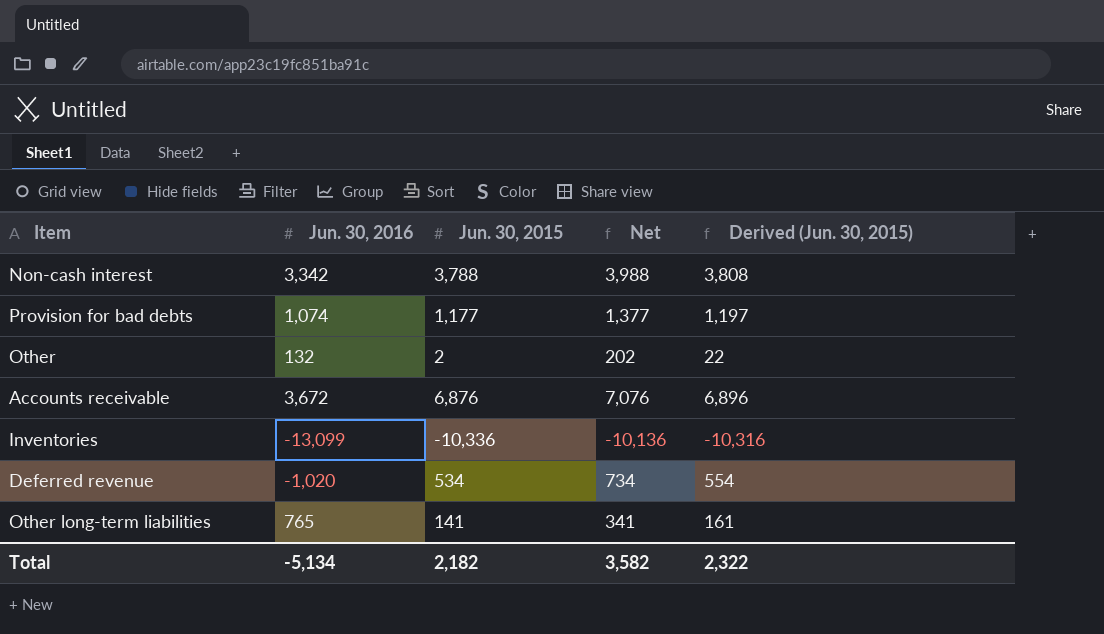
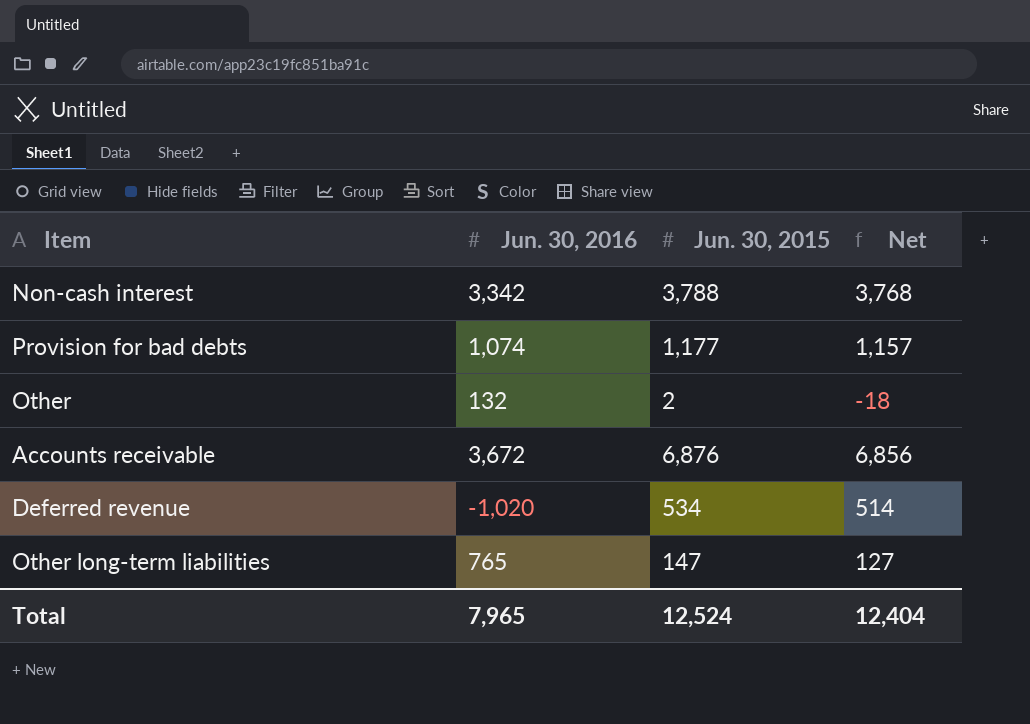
column Derived (Jun. 30, 2015) | formula: [Jun. 30, 2015] + 20 -> none
column Net | formula: [Jun. 30, 2015] + 200 -> [Jun. 30, 2015] - 20
row Inventories: -13,099 | -10,336 | -10,136 | -10,316 -> none
Other long-term liabilities | Jun. 30, 2015: 141 -> 147
Total | Jun. 30, 2016: -5,134 -> 7,965
Total | Jun. 30, 2015: 2,182 -> 12,524
Total | Net: 3,582 -> 12,404

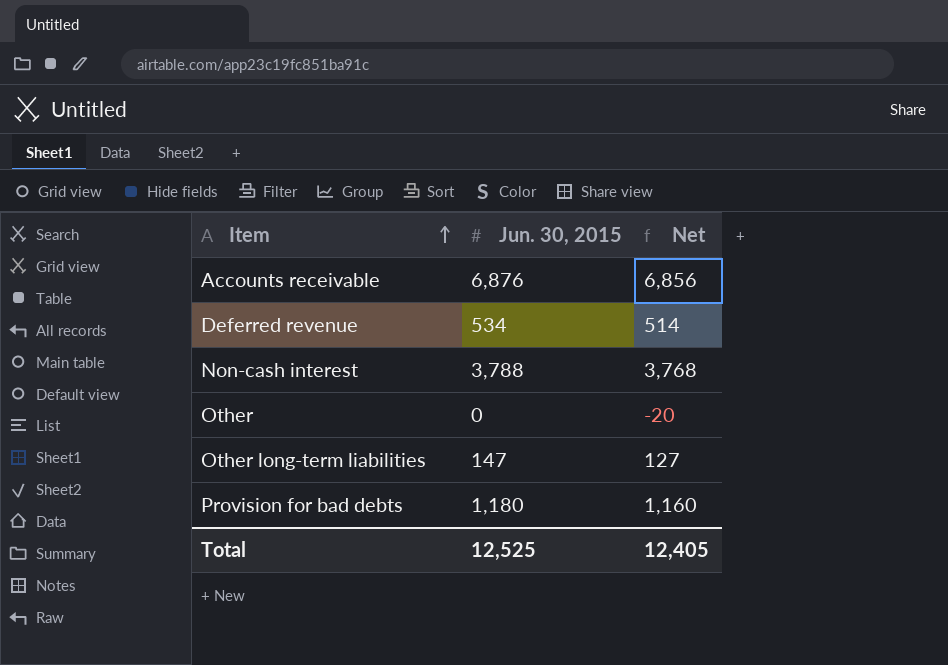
row order: none -> Item ascending
column Jun. 30, 2016 | position: 2 -> none
Other | Jun. 30, 2015: 2 -> 0
Other | Net: -18 -> -20
Provision for bad debts | Jun. 30, 2015: 1,177 -> 1,180
Provision for bad debts | Net: 1,157 -> 1,160
Total | Jun. 30, 2015: 12,524 -> 12,525
Total | Net: 12,404 -> 12,405

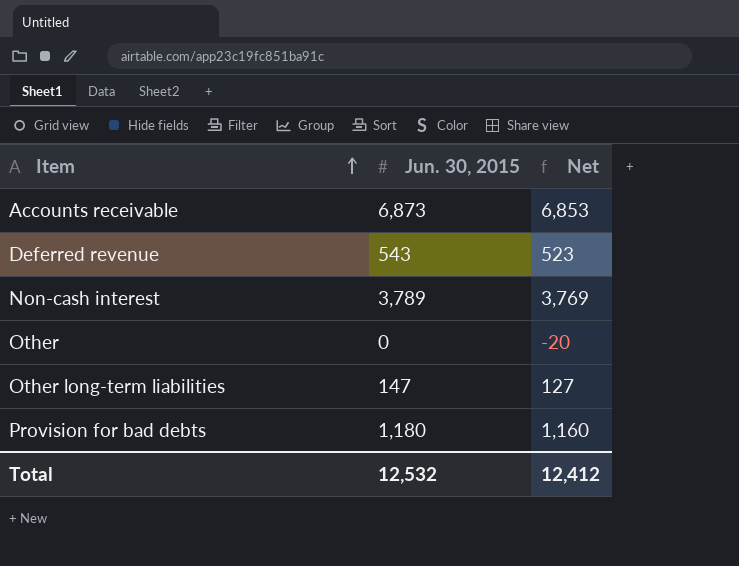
Accounts receivable | Jun. 30, 2015: 6,876 -> 6,873
Accounts receivable | Net: 6,856 -> 6,853
Deferred revenue | Jun. 30, 2015: 534 -> 543
Deferred revenue | Net: 514 -> 523
Non-cash interest | Jun. 30, 2015: 3,788 -> 3,789
Non-cash interest | Net: 3,768 -> 3,769
Total | Jun. 30, 2015: 12,525 -> 12,532
Total | Net: 12,405 -> 12,412

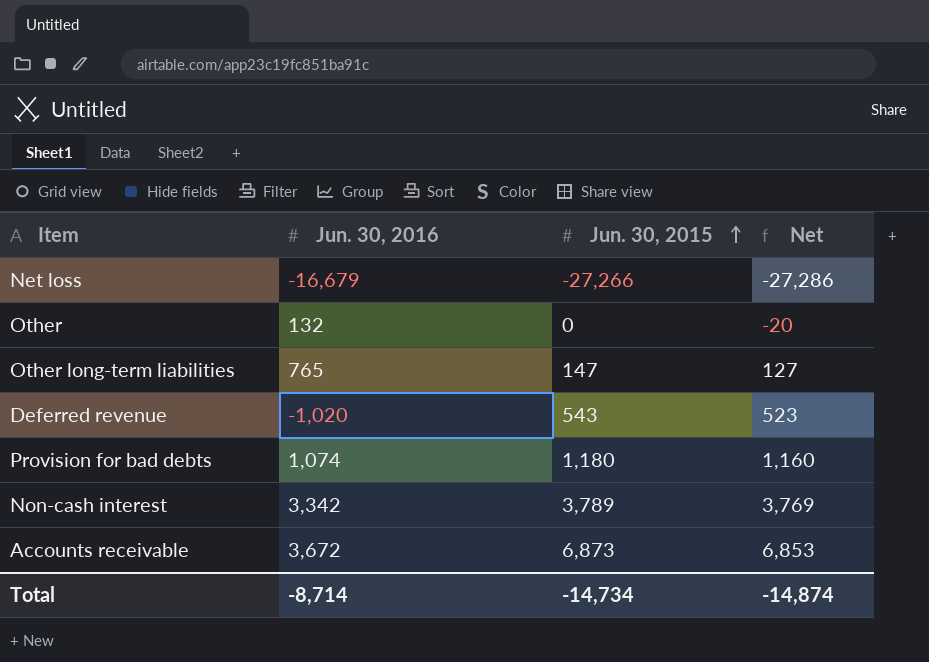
row order: Item ascending -> Jun. 30, 2015 ascending
column Jun. 30, 2016 | position: none -> 2
row Net loss: none -> -16,679 | -27,266 | -27,286
Total | Jun. 30, 2015: 12,532 -> -14,734
Total | Net: 12,412 -> -14,874

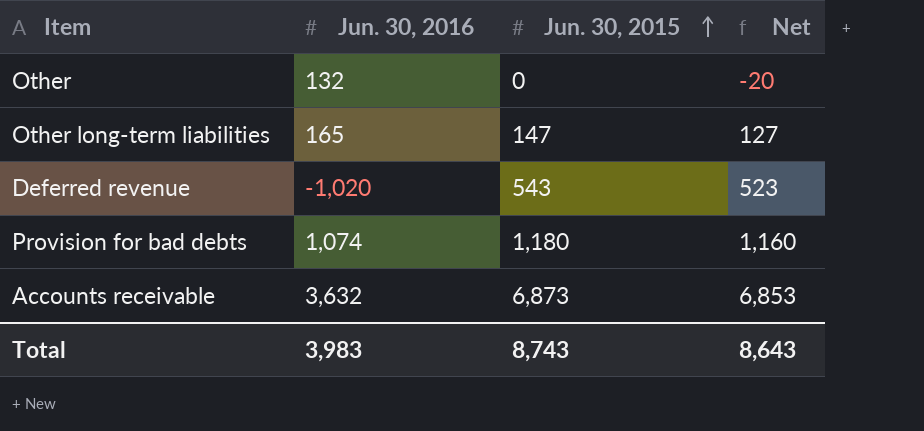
row Net loss: -16,679 | -27,266 | -27,286 -> none
row Non-cash interest: 3,342 | 3,789 | 3,769 -> none
Other long-term liabilities | Jun. 30, 2016: 765 -> 165
Accounts receivable | Jun. 30, 2016: 3,672 -> 3,632
Total | Jun. 30, 2016: -8,714 -> 3,983
Total | Jun. 30, 2015: -14,734 -> 8,743
Total | Net: -14,874 -> 8,643

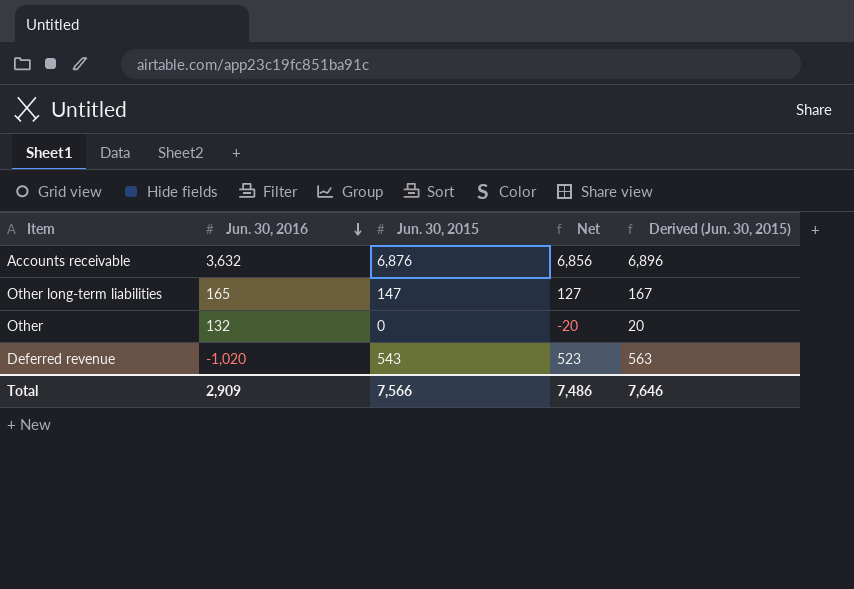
row order: Jun. 30, 2015 ascending -> Jun. 30, 2016 descending
column Derived (Jun. 30, 2015) | formula: none -> [Jun. 30, 2015] + 20
row Provision for bad debts: 1,074 | 1,180 | 1,160 -> none
Accounts receivable | Jun. 30, 2015: 6,873 -> 6,876
Accounts receivable | Net: 6,853 -> 6,856
Total | Jun. 30, 2016: 3,983 -> 2,909
Total | Jun. 30, 2015: 8,743 -> 7,566
Total | Net: 8,643 -> 7,486

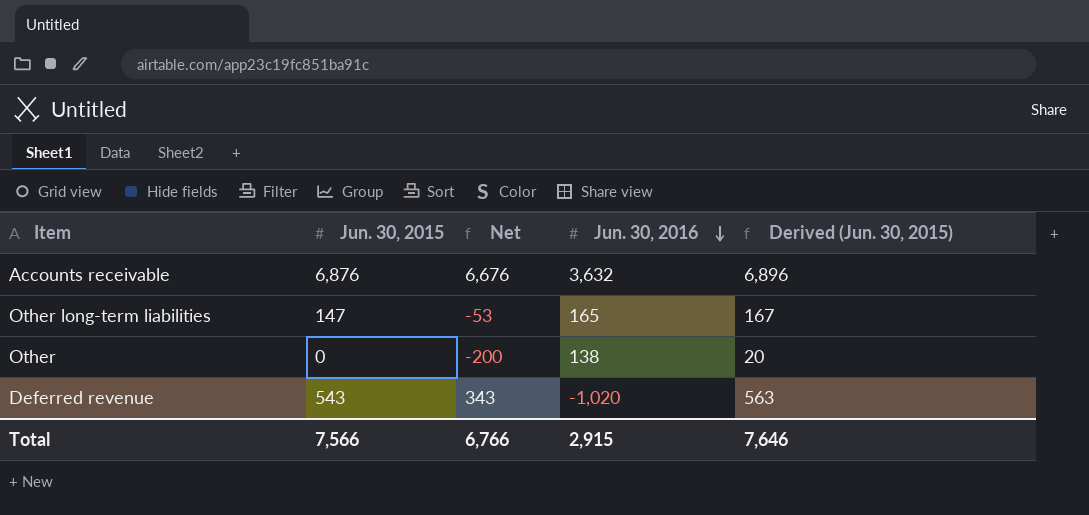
column Net | formula: [Jun. 30, 2015] - 20 -> [Jun. 30, 2015] - 200
column Jun. 30, 2016 | position: 2 -> 4
Other | Jun. 30, 2016: 132 -> 138
Total | Net: 7,486 -> 6,766
Total | Jun. 30, 2016: 2,909 -> 2,915

